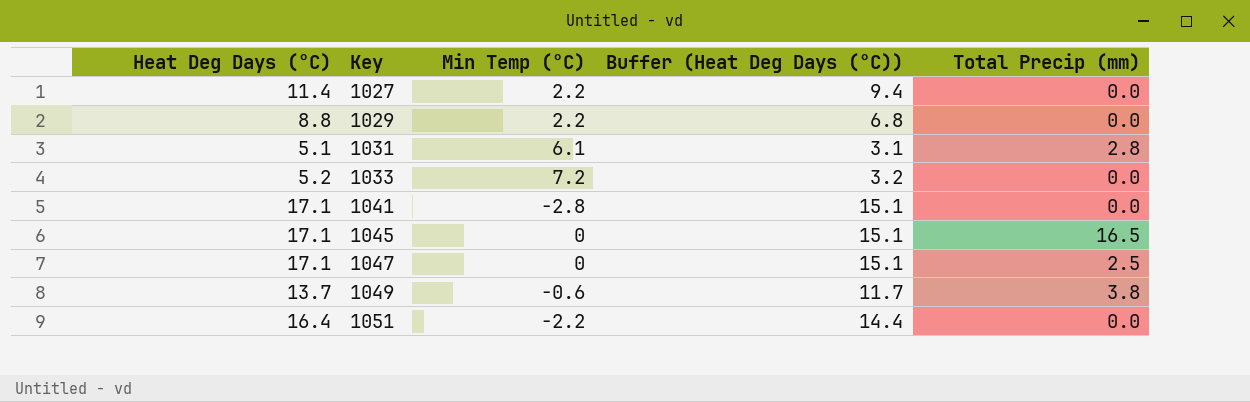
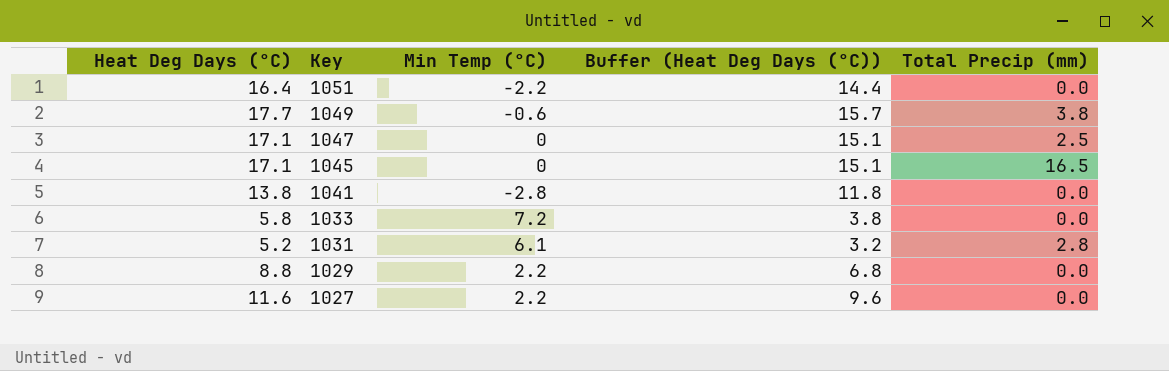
row order: Key ascending -> Key descending
1049 | Heat Deg Days (°C): 13.7 -> 17.7
1049 | Buffer (Heat Deg Days (°C)): 11.7 -> 15.7
1041 | Heat Deg Days (°C): 17.1 -> 13.8
1041 | Buffer (Heat Deg Days (°C)): 15.1 -> 11.8
1033 | Heat Deg Days (°C): 5.2 -> 5.8
1033 | Buffer (Heat Deg Days (°C)): 3.2 -> 3.8
1031 | Heat Deg Days (°C): 5.1 -> 5.2
1031 | Buffer (Heat Deg Days (°C)): 3.1 -> 3.2
1027 | Heat Deg Days (°C): 11.4 -> 11.6
1027 | Buffer (Heat Deg Days (°C)): 9.4 -> 9.6

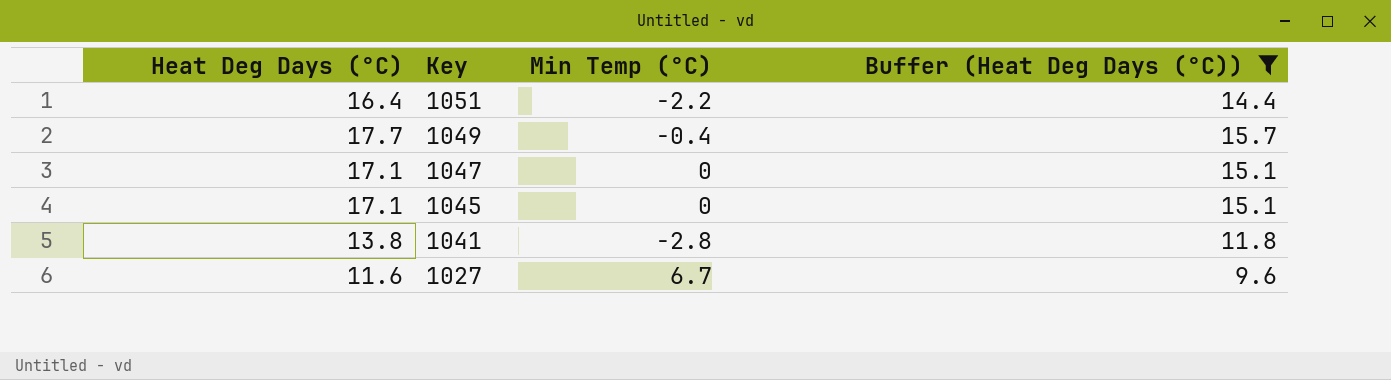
filter: none -> Buffer (Heat Deg Days (°C)) >= 9.6
column Total Precip (mm) | position: 5 -> none
1049 | Min Temp (°C): -0.6 -> -0.4
1027 | Min Temp (°C): 2.2 -> 6.7

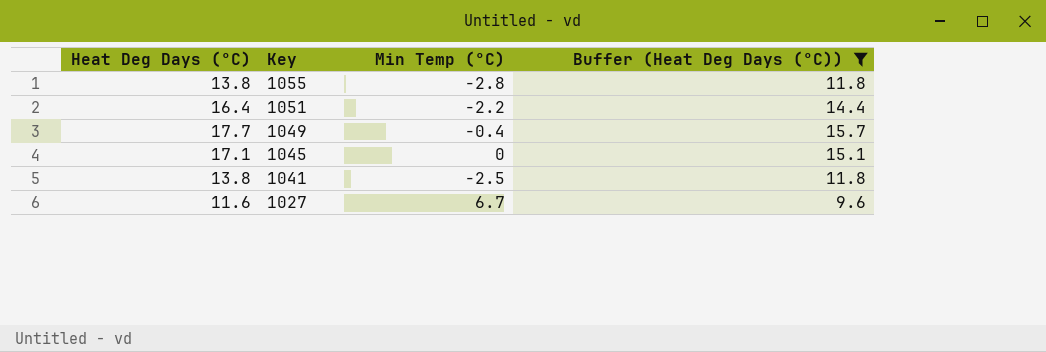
row 1047: 17.1 | 0 | 15.1 -> none
row 1055: none -> 13.8 | -2.8 | 11.8
1041 | Min Temp (°C): -2.8 -> -2.5

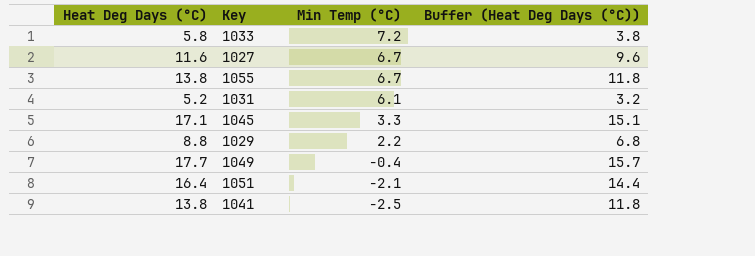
filter: Buffer (Heat Deg Days (°C)) >= 9.6 -> none
row order: Key descending -> Min Temp (°C) descending
1055 | Min Temp (°C): -2.8 -> 6.7
1045 | Min Temp (°C): 0 -> 3.3
1051 | Min Temp (°C): -2.2 -> -2.1

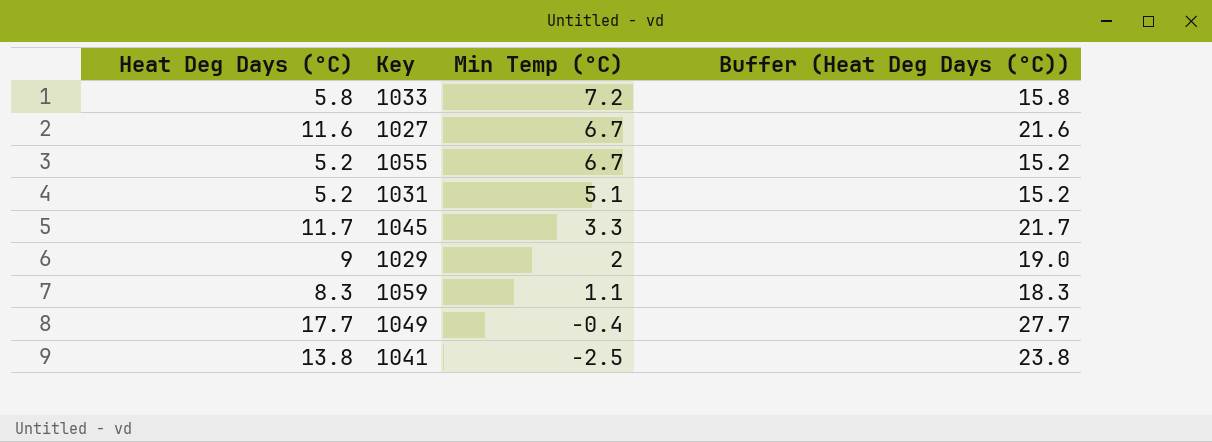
column Buffer (Heat Deg Days (°C)) | formula: [Heat Deg Days (°C)] - 2 -> [Heat Deg Days (°C)] + 10
row 1051: 16.4 | -2.1 | 14.4 -> none
1055 | Heat Deg Days (°C): 13.8 -> 5.2
1031 | Min Temp (°C): 6.1 -> 5.1
1045 | Heat Deg Days (°C): 17.1 -> 11.7
1029 | Heat Deg Days (°C): 8.8 -> 9
1029 | Min Temp (°C): 2.2 -> 2
row 1059: none -> 8.3 | 1.1 | 18.3

